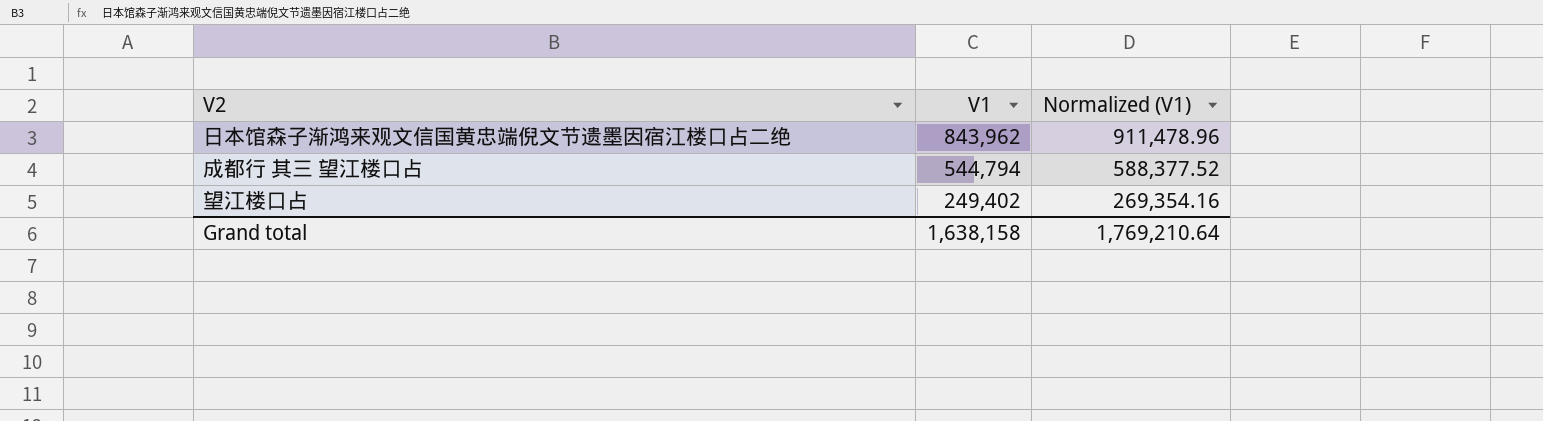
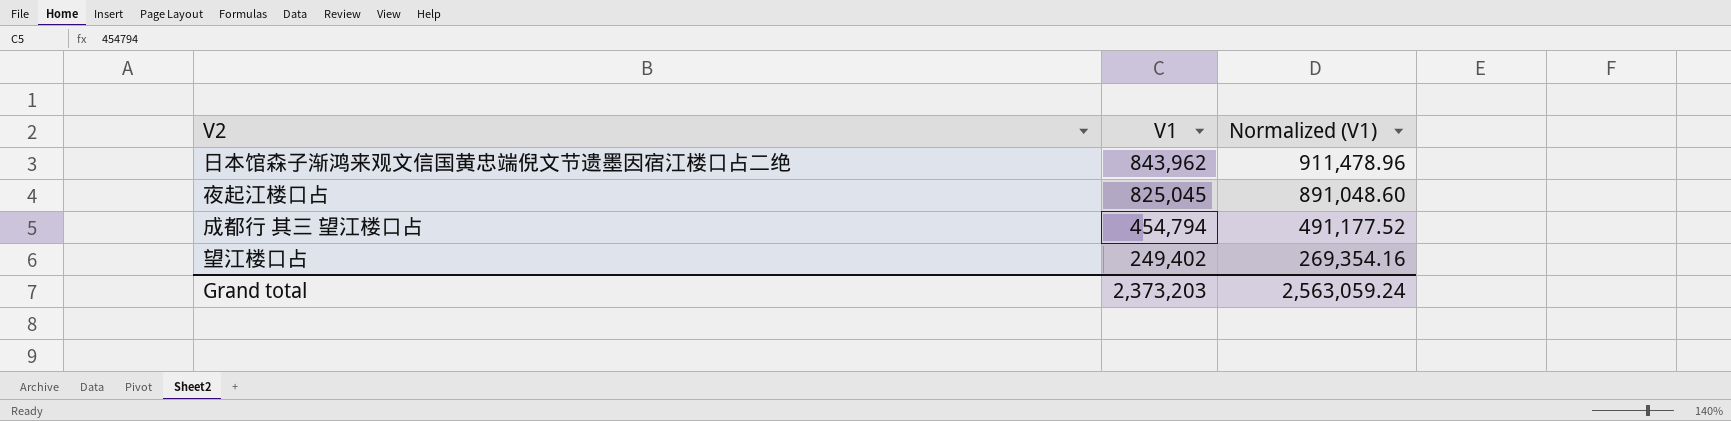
row 夜起江楼口占: none -> 825,045 | 891,048.60
成都行 其三 望江楼口占 | V1: 544,794 -> 454,794
成都行 其三 望江楼口占 | Normalized (V1): 588,377.52 -> 491,177.52
Grand total | V1: 1,638,158 -> 2,373,203
Grand total | Normalized (V1): 1,769,210.64 -> 2,563,059.24

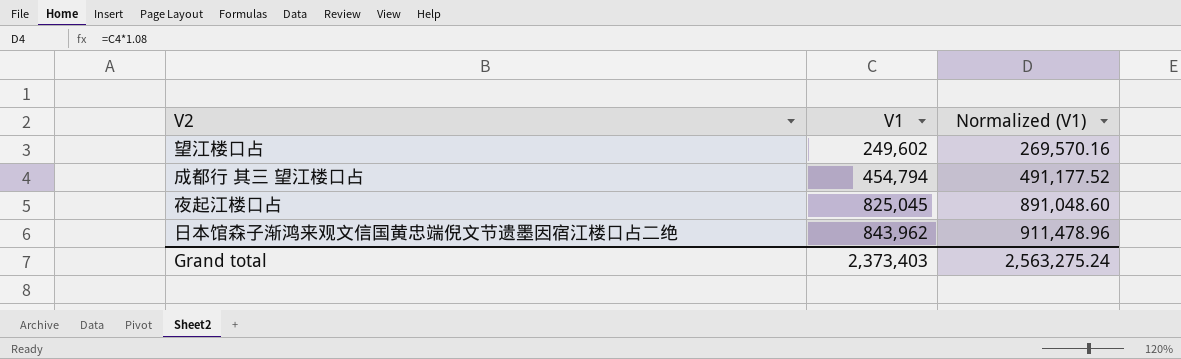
row order: V1 descending -> V1 ascending
望江楼口占 | V1: 249,402 -> 249,602
望江楼口占 | Normalized (V1): 269,354.16 -> 269,570.16
Grand total | V1: 2,373,203 -> 2,373,403
Grand total | Normalized (V1): 2,563,059.24 -> 2,563,275.24

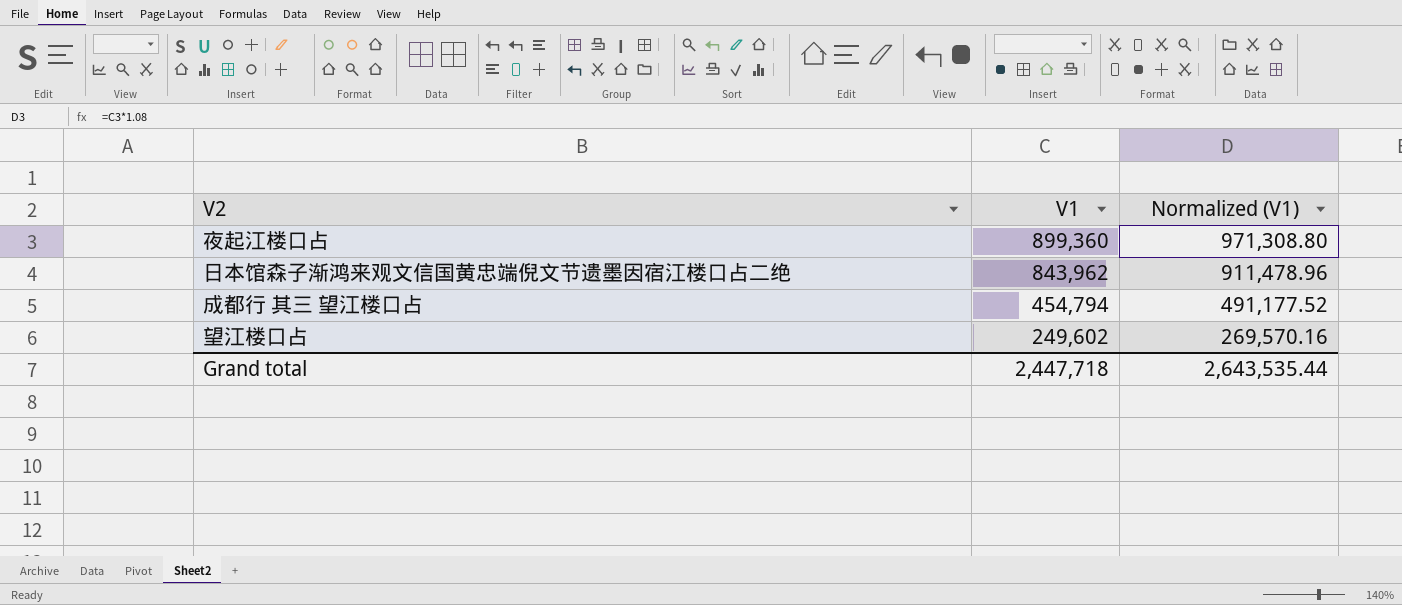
row order: V1 ascending -> V1 descending
夜起江楼口占 | V1: 825,045 -> 899,360
夜起江楼口占 | Normalized (V1): 891,048.60 -> 971,308.80
Grand total | V1: 2,373,403 -> 2,447,718
Grand total | Normalized (V1): 2,563,275.24 -> 2,643,535.44

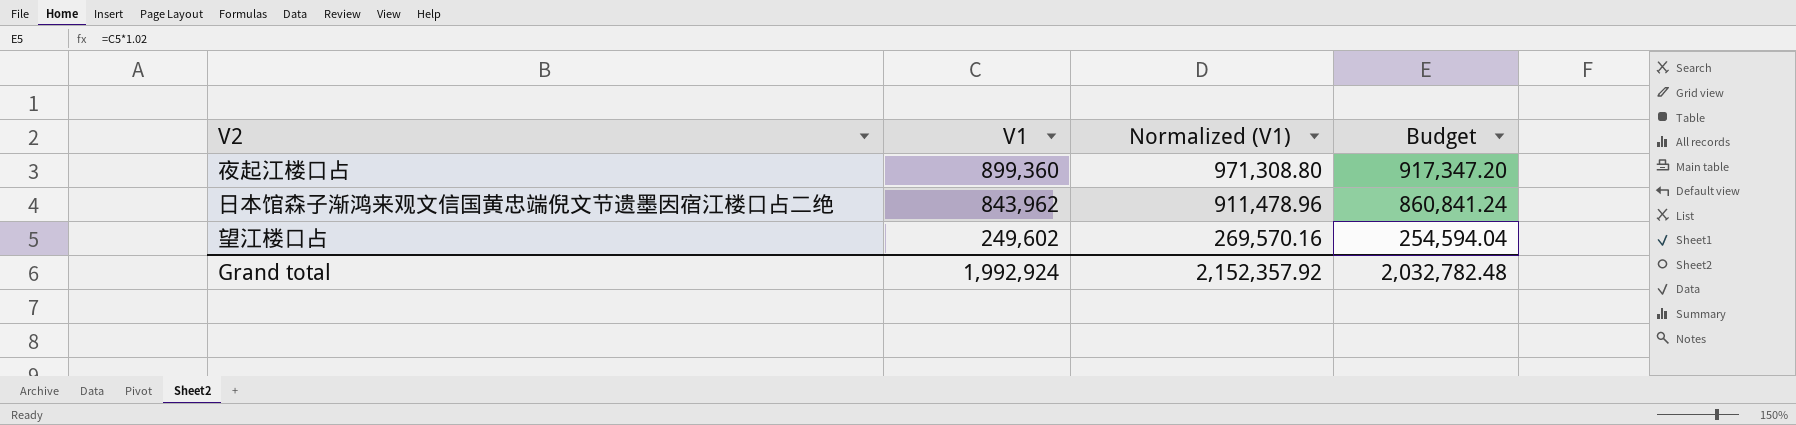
column Budget | formula: none -> [V1] * 1.02
row 成都行 其三 望江楼口占: 454,794 | 491,177.52 -> none
Grand total | V1: 2,447,718 -> 1,992,924
Grand total | Normalized (V1): 2,643,535.44 -> 2,152,357.92

